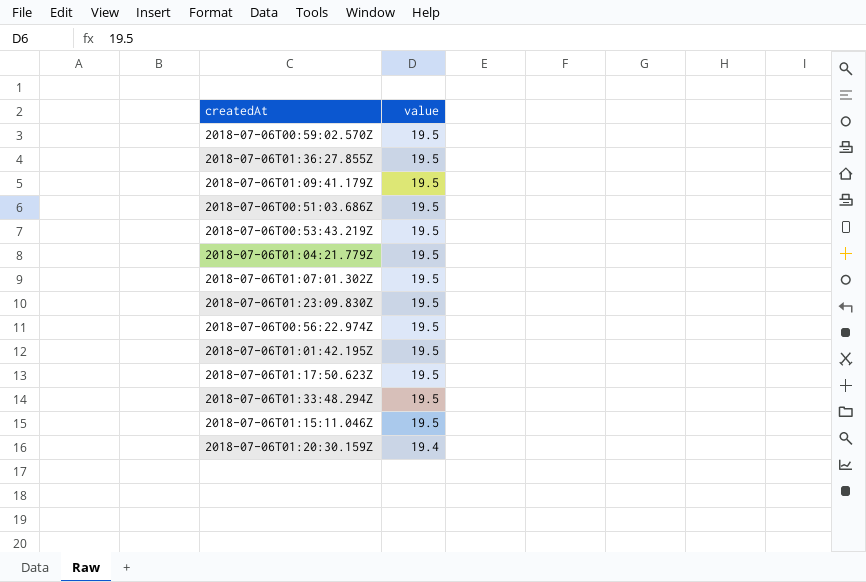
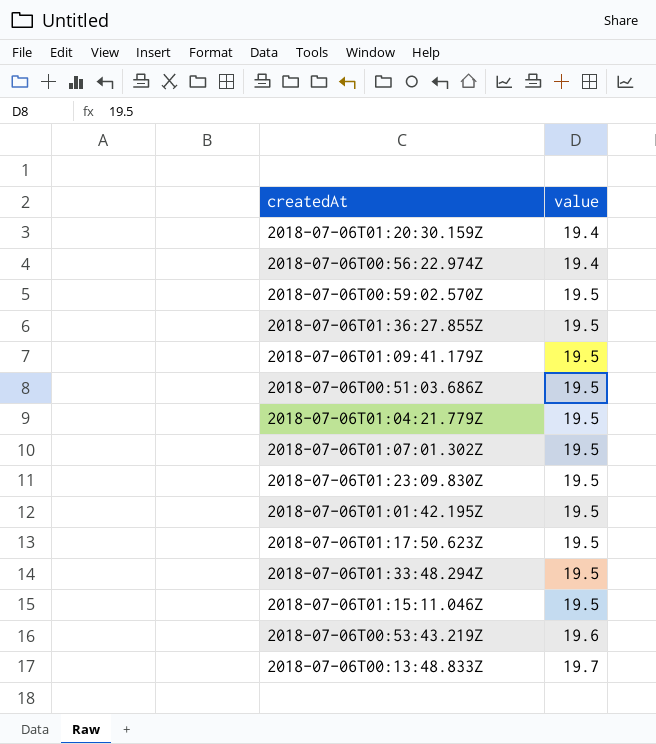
row order: value descending -> value ascending
2018-07-06T00:56:22.974Z | value: 19.5 -> 19.4
2018-07-06T00:53:43.219Z | value: 19.5 -> 19.6
row 2018-07-06T00:13:48.833Z: none -> 19.7

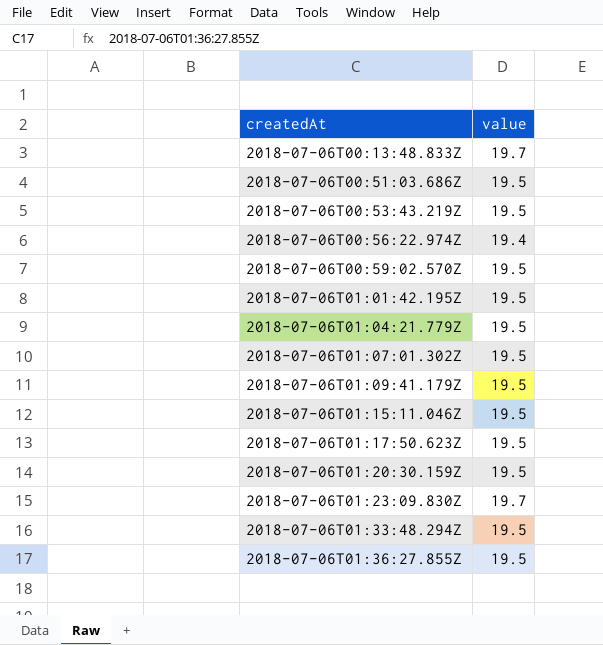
row order: value ascending -> createdAt ascending
2018-07-06T00:53:43.219Z | value: 19.6 -> 19.5
2018-07-06T01:20:30.159Z | value: 19.4 -> 19.5
2018-07-06T01:23:09.830Z | value: 19.5 -> 19.7

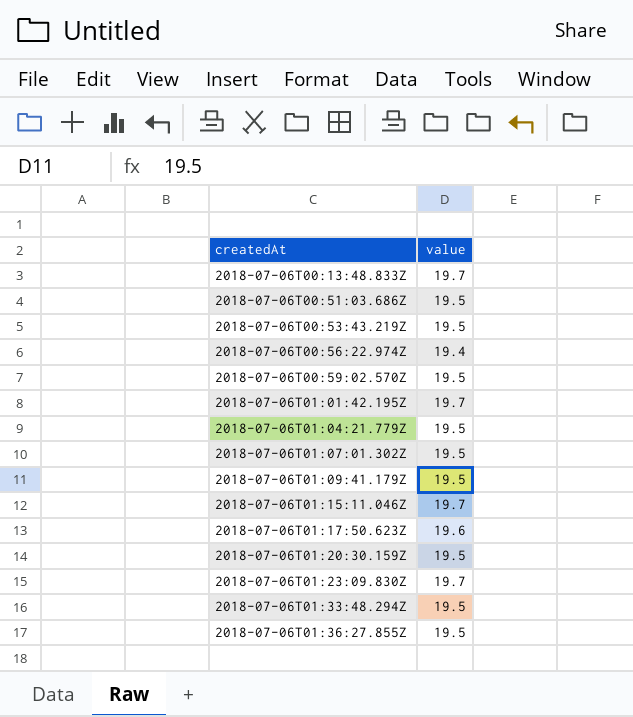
2018-07-06T01:01:42.195Z | value: 19.5 -> 19.7
2018-07-06T01:15:11.046Z | value: 19.5 -> 19.7
2018-07-06T01:17:50.623Z | value: 19.5 -> 19.6

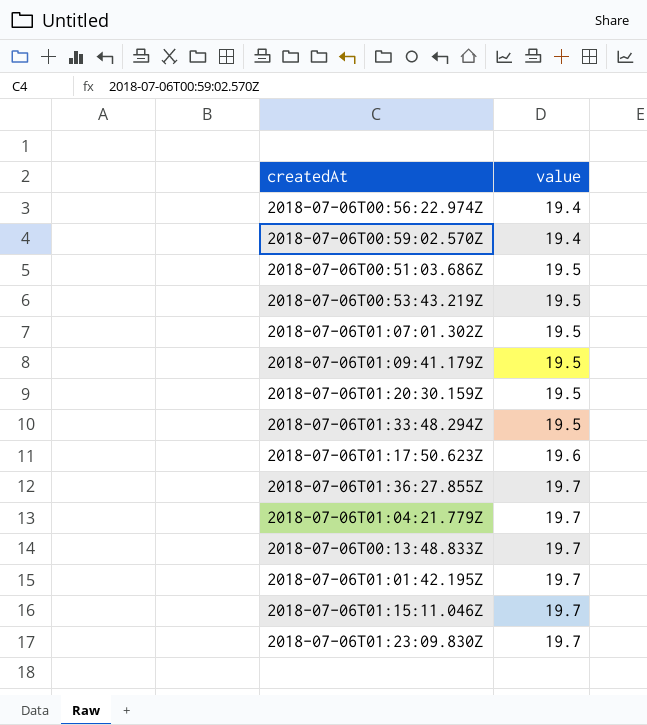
row order: createdAt ascending -> value ascending
2018-07-06T00:59:02.570Z | value: 19.5 -> 19.4
2018-07-06T01:36:27.855Z | value: 19.5 -> 19.7
2018-07-06T01:04:21.779Z | value: 19.5 -> 19.7

